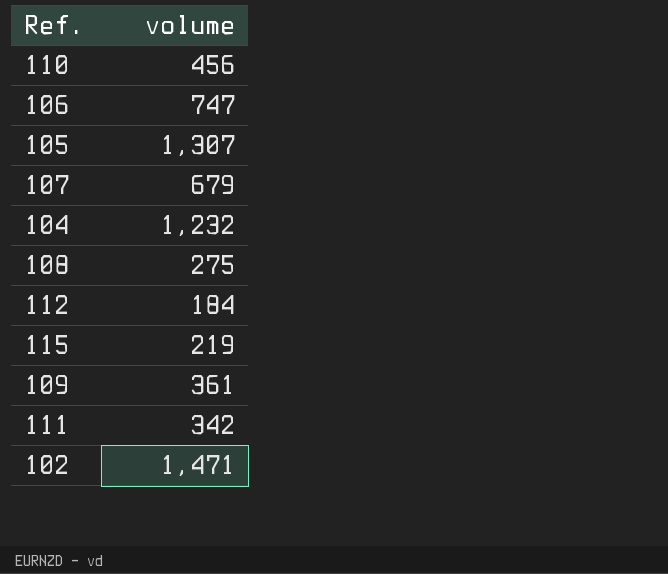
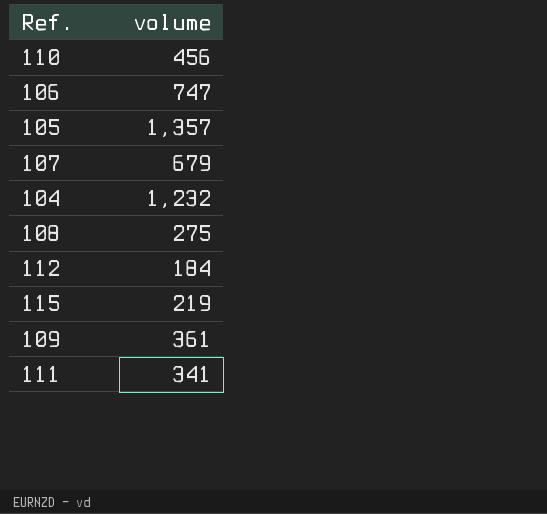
row 102: 1,471 -> none
105 | volume: 1,307 -> 1,357
111 | volume: 342 -> 341

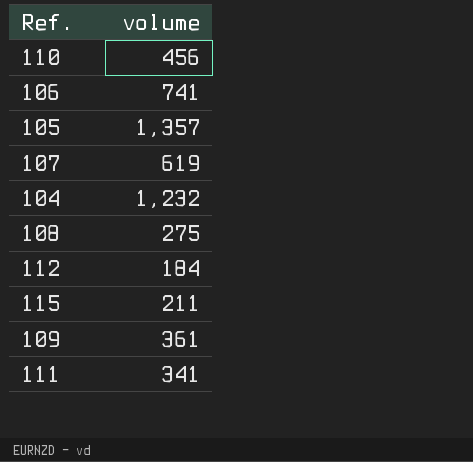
106 | volume: 747 -> 741
107 | volume: 679 -> 619
115 | volume: 219 -> 211

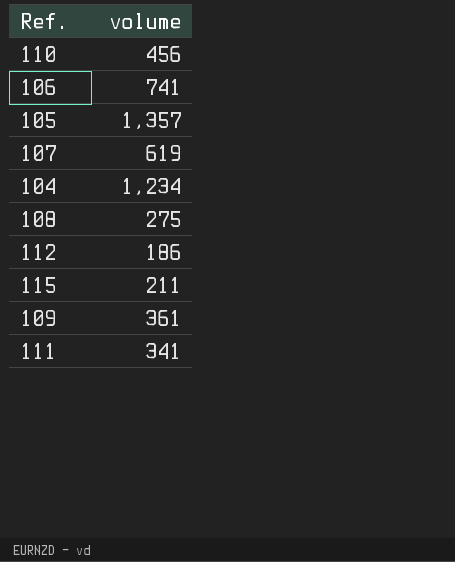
104 | volume: 1,232 -> 1,234
112 | volume: 184 -> 186

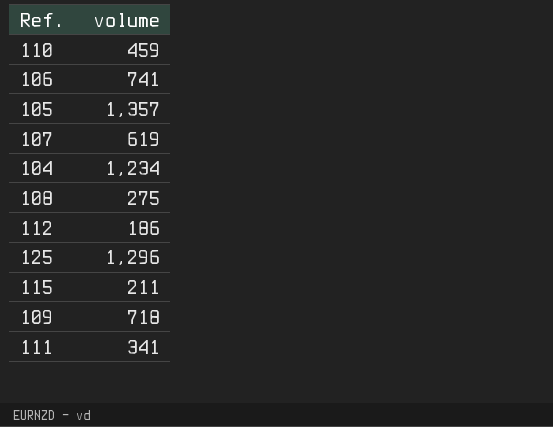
110 | volume: 456 -> 459
row 125: none -> 1,296
109 | volume: 361 -> 718

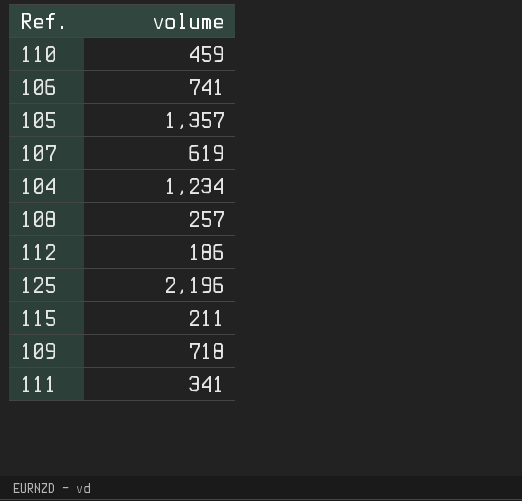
108 | volume: 275 -> 257
125 | volume: 1,296 -> 2,196

